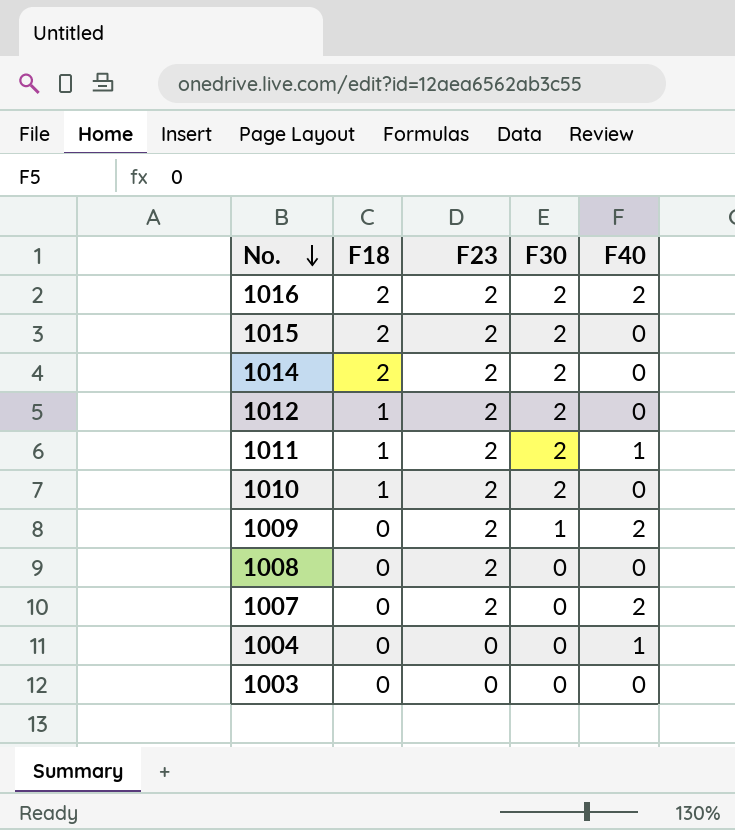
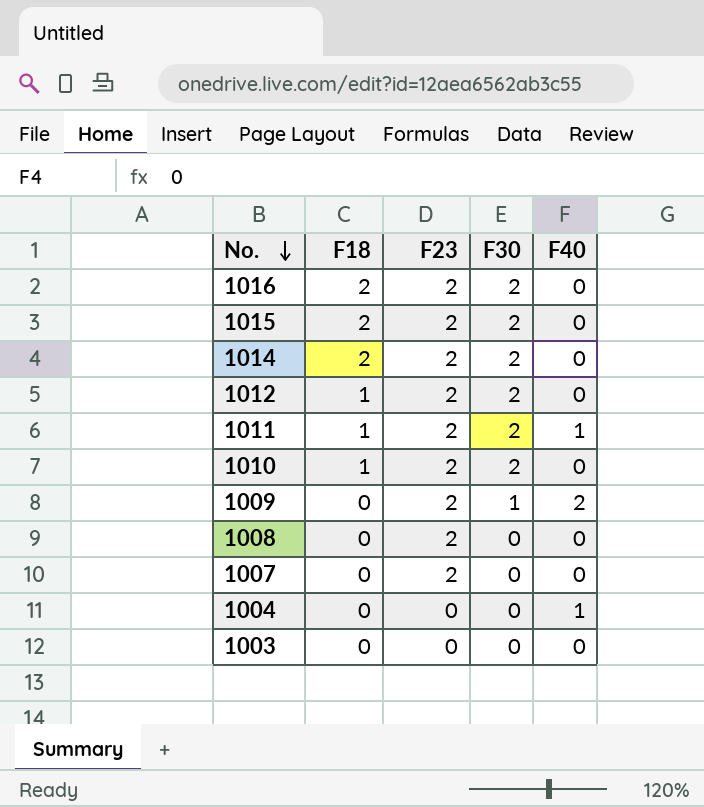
1016 | F40: 2 -> 0
1007 | F40: 2 -> 0

